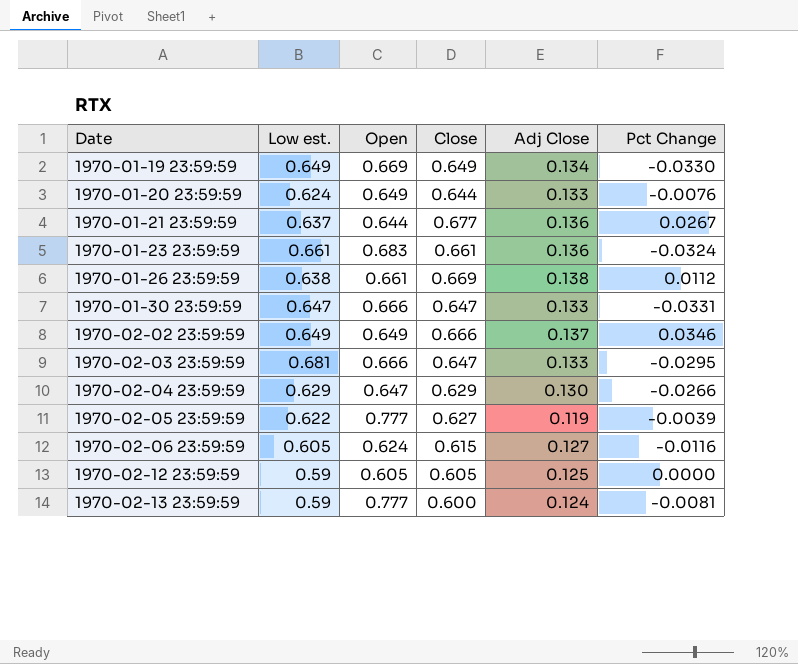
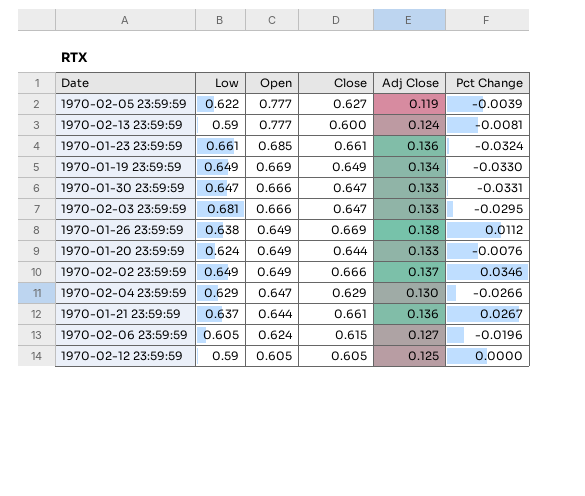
row order: Date ascending -> Open descending
column name: Low est. -> Low
1970-01-23 23:59:59 | Open: 0.683 -> 0.685
1970-01-26 23:59:59 | Open: 0.661 -> 0.649
1970-01-21 23:59:59 | Close: 0.677 -> 0.661
1970-02-06 23:59:59 | Pct Change: -0.0116 -> -0.0196

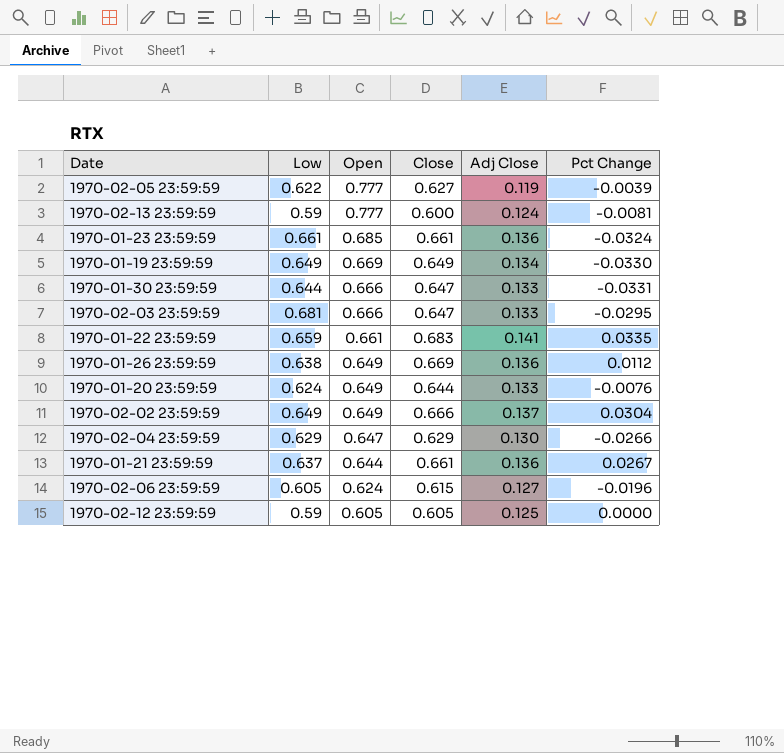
1970-01-30 23:59:59 | Low: 0.647 -> 0.644
row 1970-01-22 23:59:59: none -> 0.659 | 0.661 | 0.683 | 0.141 | 0.0335
1970-01-26 23:59:59 | Adj Close: 0.138 -> 0.136
1970-02-02 23:59:59 | Pct Change: 0.0346 -> 0.0304

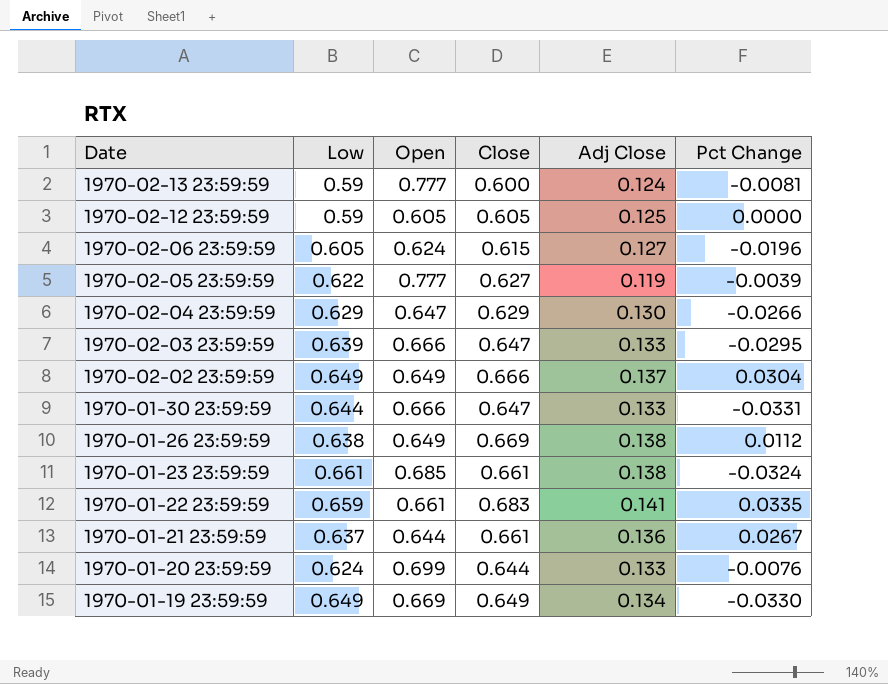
row order: Open descending -> Date descending
1970-02-03 23:59:59 | Low: 0.681 -> 0.639
1970-01-26 23:59:59 | Adj Close: 0.136 -> 0.138
1970-01-23 23:59:59 | Adj Close: 0.136 -> 0.138
1970-01-20 23:59:59 | Open: 0.649 -> 0.699

